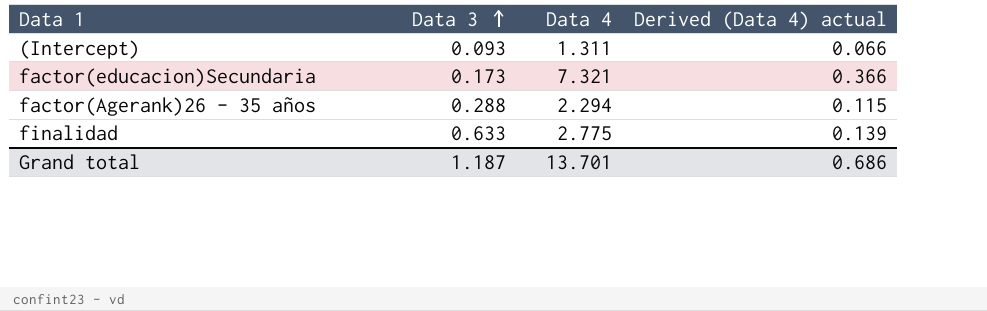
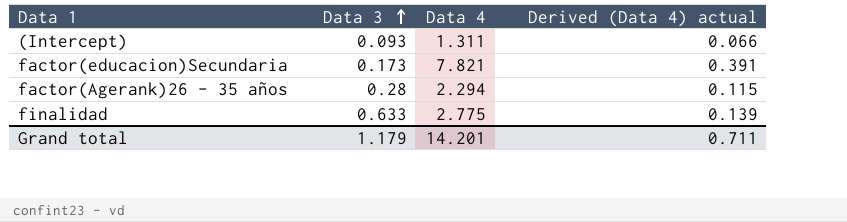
factor(educacion)Secundaria | Data 4: 7.321 -> 7.821
factor(educacion)Secundaria | Derived (Data 4) actual: 0.366 -> 0.391
factor(Agerank)26 - 35 años | Data 3: 0.288 -> 0.28
Grand total | Data 3: 1.187 -> 1.179
Grand total | Data 4: 13.701 -> 14.201
Grand total | Derived (Data 4) actual: 0.686 -> 0.711

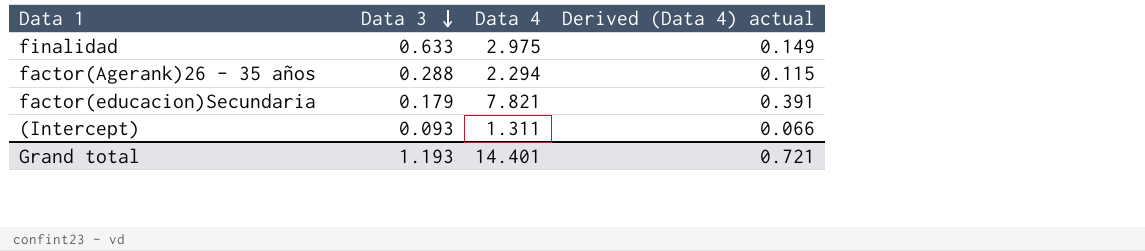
row order: Data 3 ascending -> Data 3 descending
finalidad | Data 4: 2.775 -> 2.975
finalidad | Derived (Data 4) actual: 0.139 -> 0.149
factor(Agerank)26 - 35 años | Data 3: 0.28 -> 0.288
factor(educacion)Secundaria | Data 3: 0.173 -> 0.179
Grand total | Data 3: 1.179 -> 1.193
Grand total | Data 4: 14.201 -> 14.401
Grand total | Derived (Data 4) actual: 0.711 -> 0.721

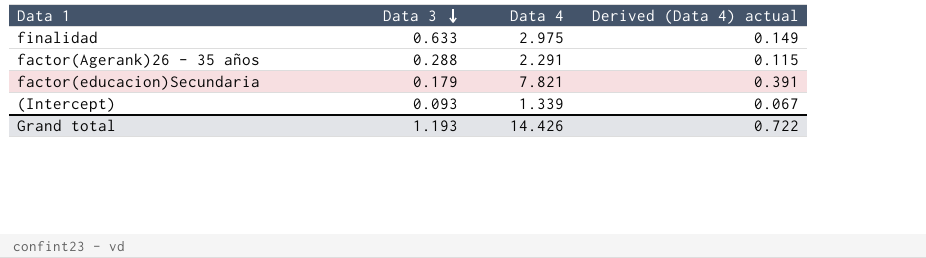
factor(Agerank)26 - 35 años | Data 4: 2.294 -> 2.291
(Intercept) | Data 4: 1.311 -> 1.339
(Intercept) | Derived (Data 4) actual: 0.066 -> 0.067
Grand total | Data 4: 14.401 -> 14.426
Grand total | Derived (Data 4) actual: 0.721 -> 0.722

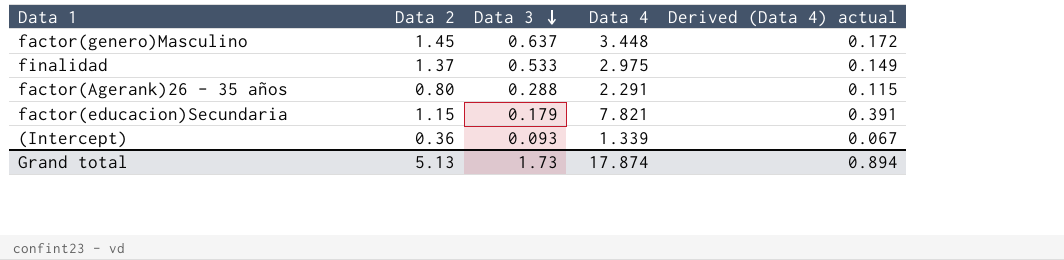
column Data 2 | position: none -> 2
row factor(genero)Masculino: none -> 1.45 | 0.637 | 3.448 | 0.172
finalidad | Data 3: 0.633 -> 0.533
Grand total | Data 3: 1.193 -> 1.73
Grand total | Data 4: 14.426 -> 17.874
Grand total | Derived (Data 4) actual: 0.722 -> 0.894

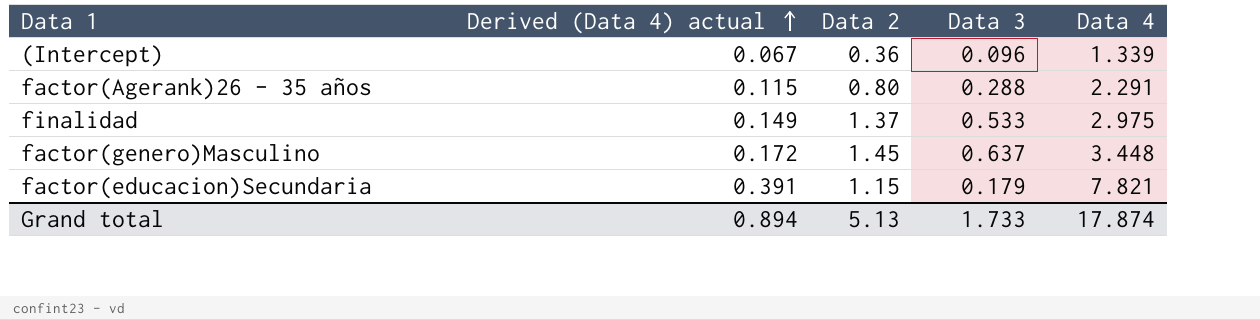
row order: Data 3 descending -> Derived (Data 4) actual ascending
column Derived (Data 4) actual | position: 5 -> 2
(Intercept) | Data 3: 0.093 -> 0.096
Grand total | Data 3: 1.73 -> 1.733

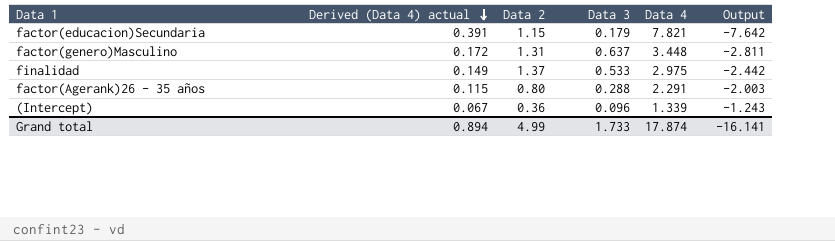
row order: Derived (Data 4) actual ascending -> Derived (Data 4) actual descending
column Output | formula: none -> [Data 3] - [Data 4]
factor(genero)Masculino | Data 2: 1.45 -> 1.31
Grand total | Data 2: 5.13 -> 4.99

